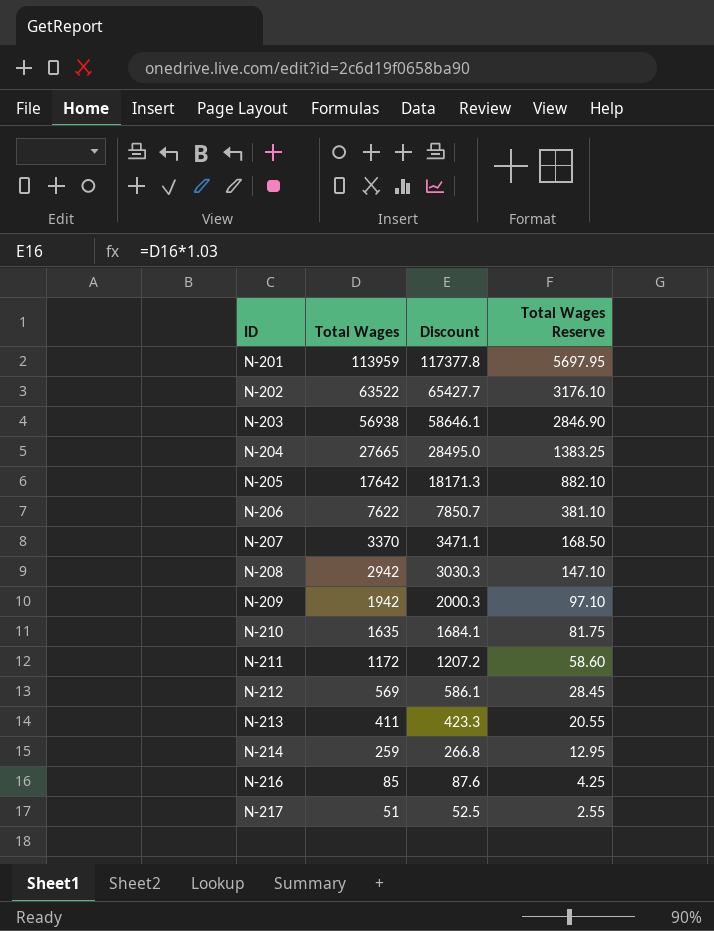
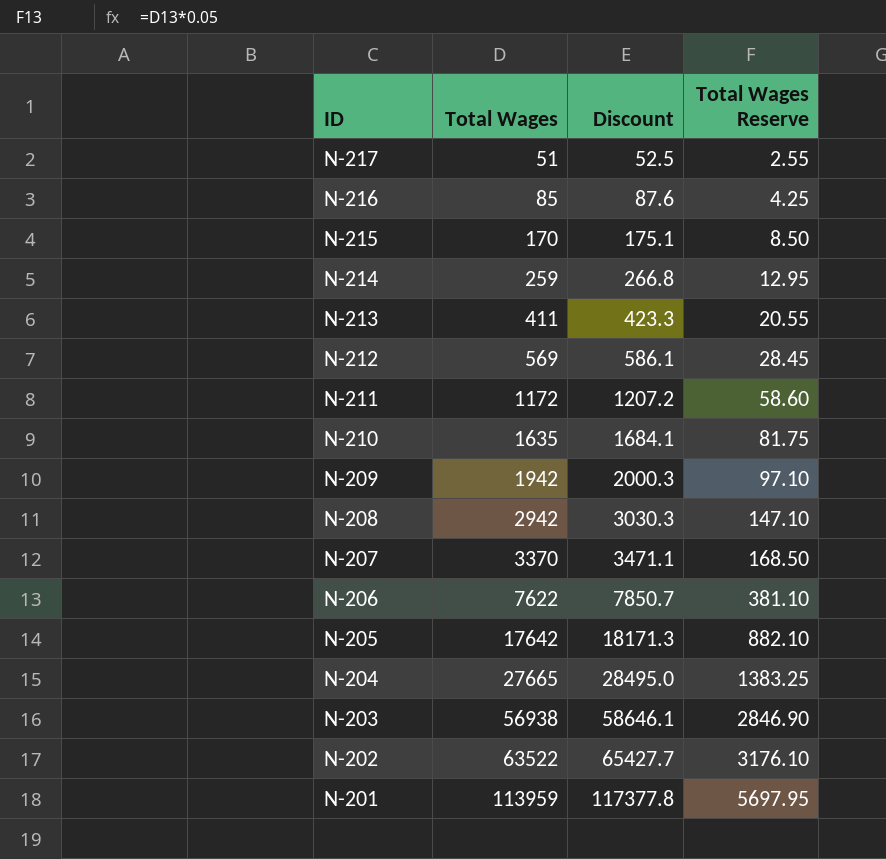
row order: ID ascending -> ID descending
row N-215: none -> 170 | 175.1 | 8.50

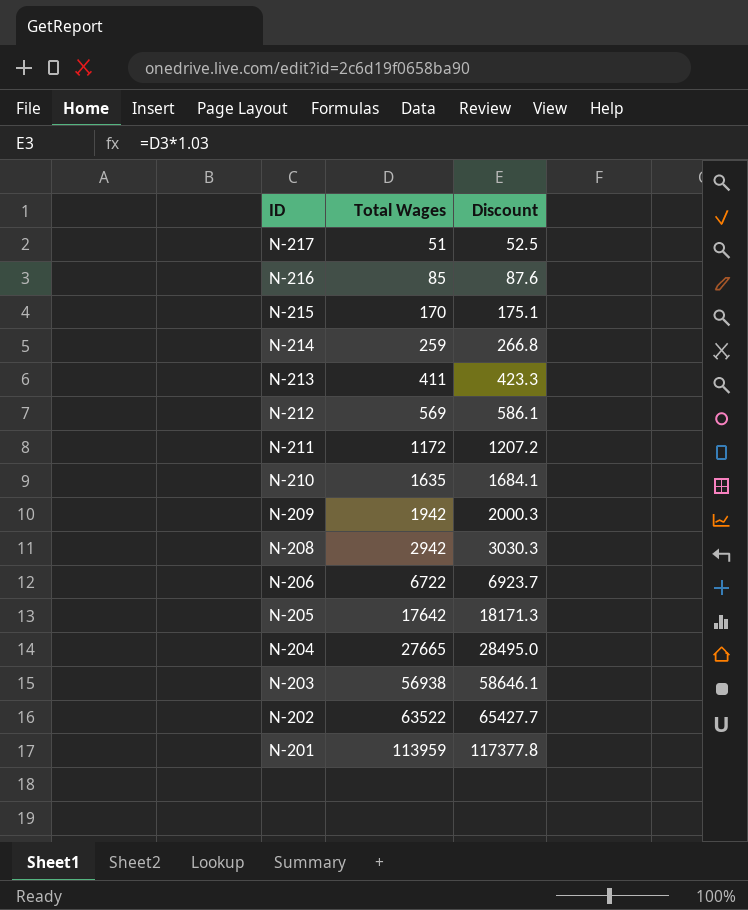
column Total Wages Reserve | formula: [Total Wages] * 0.05 -> none
row N-207: 3370 | 3471.1 | 168.50 -> none
N-206 | Total Wages: 7622 -> 6722
N-206 | Discount: 7850.7 -> 6923.7

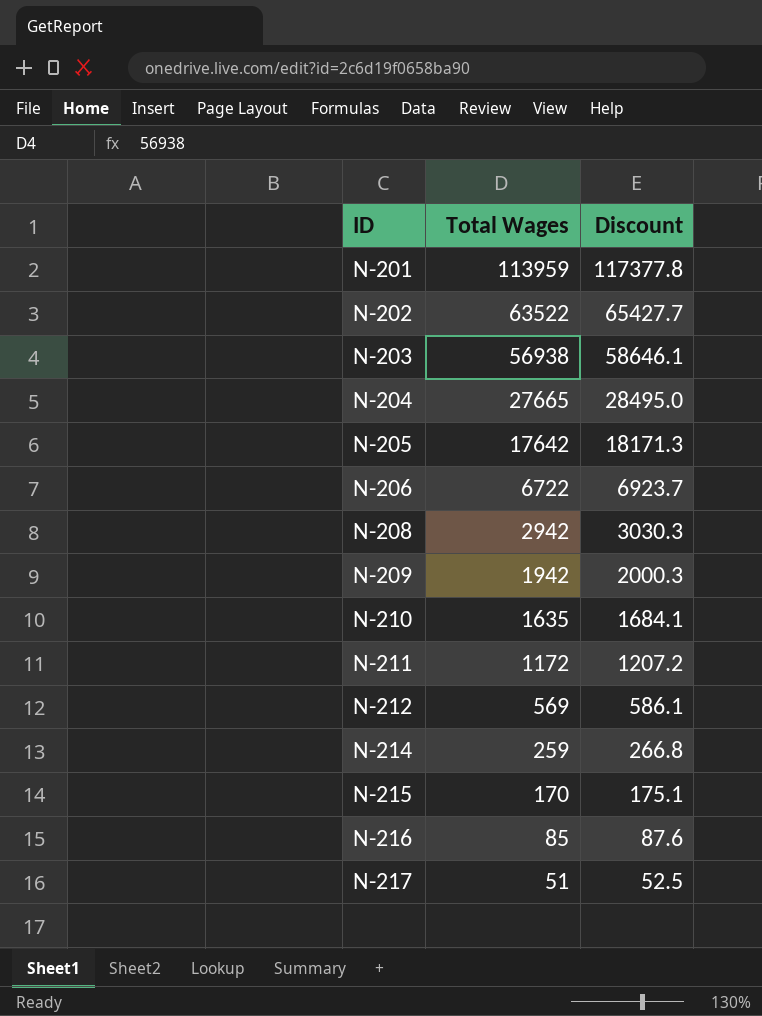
row order: ID descending -> ID ascending
row N-213: 411 | 423.3 -> none

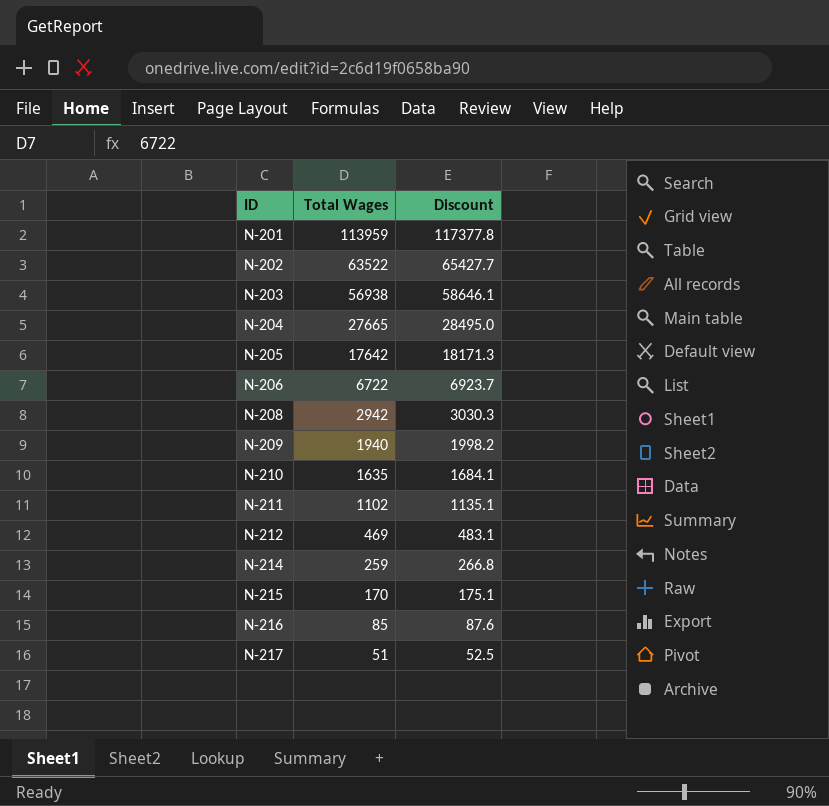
N-209 | Total Wages: 1942 -> 1940
N-209 | Discount: 2000.3 -> 1998.2
N-211 | Total Wages: 1172 -> 1102
N-211 | Discount: 1207.2 -> 1135.1
N-212 | Total Wages: 569 -> 469
N-212 | Discount: 586.1 -> 483.1

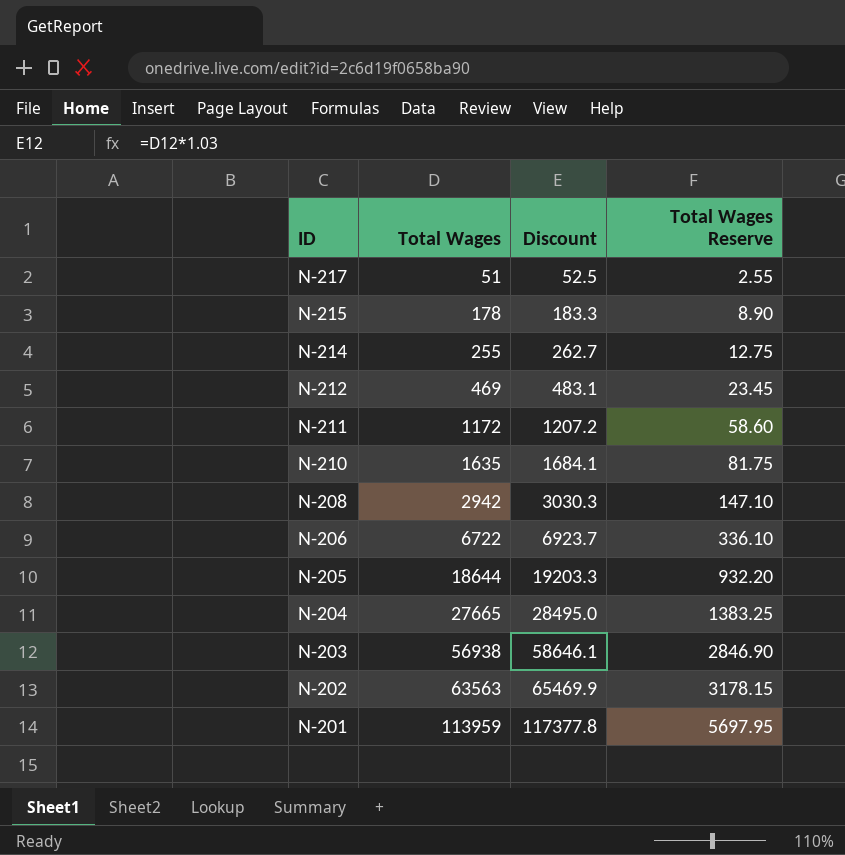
row order: ID ascending -> ID descending
column Total Wages Reserve | formula: none -> [Total Wages] * 0.05
row N-209: 1940 | 1998.2 -> none
row N-216: 85 | 87.6 -> none
N-215 | Total Wages: 170 -> 178
N-215 | Discount: 175.1 -> 183.3
N-214 | Total Wages: 259 -> 255
N-214 | Discount: 266.8 -> 262.7
N-211 | Total Wages: 1102 -> 1172
N-211 | Discount: 1135.1 -> 1207.2
N-205 | Total Wages: 17642 -> 18644
N-205 | Discount: 18171.3 -> 19203.3
N-202 | Total Wages: 63522 -> 63563
N-202 | Discount: 65427.7 -> 65469.9

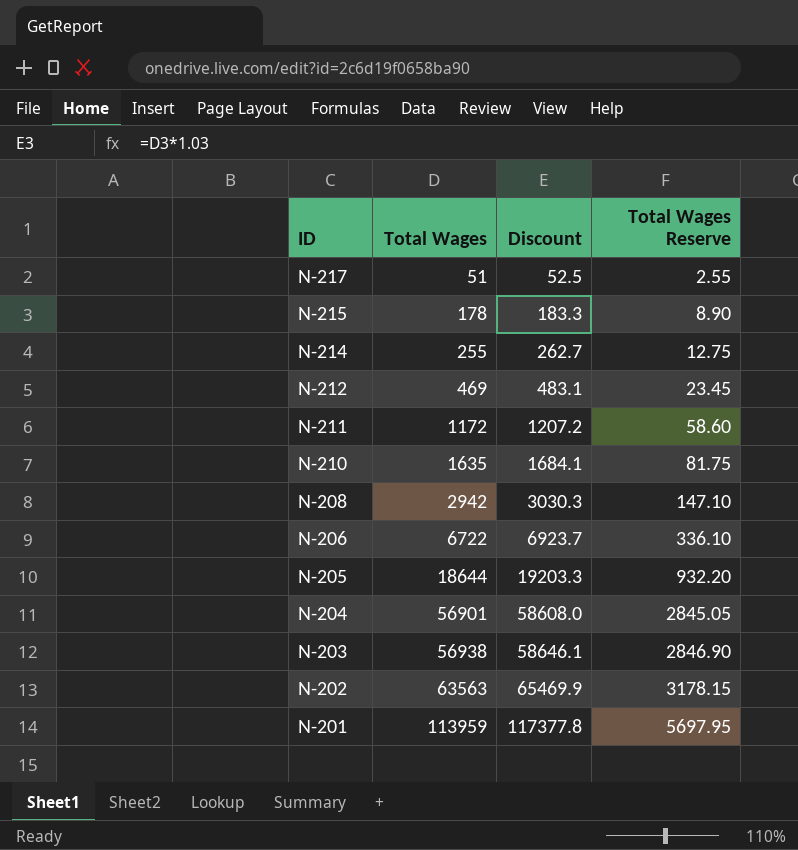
N-204 | Total Wages: 27665 -> 56901
N-204 | Discount: 28495.0 -> 58608.0
N-204 | Total Wages Reserve: 1383.25 -> 2845.05

